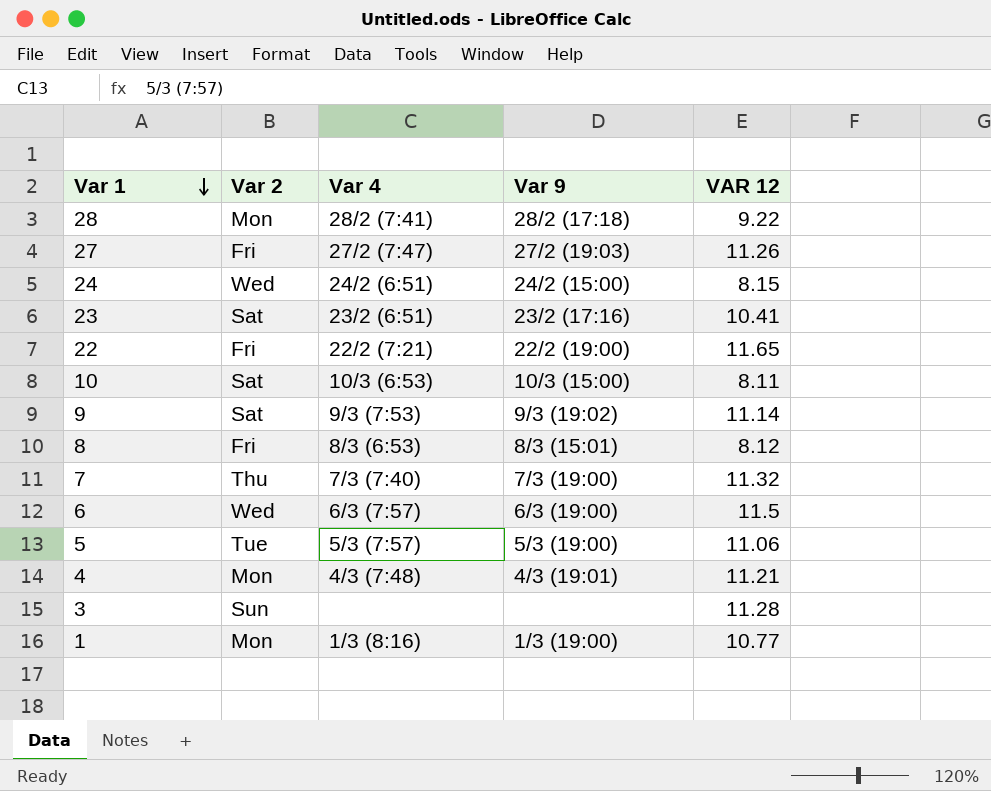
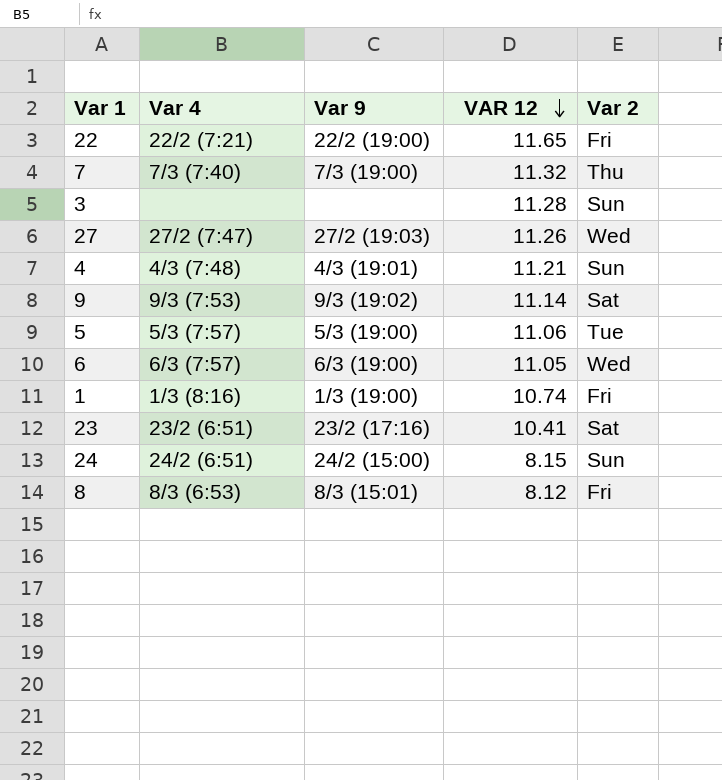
row order: Var 1 descending -> VAR 12 descending
column Var 2 | position: 2 -> 5
row 28: Mon | 28/2 (7:41) | 28/2 (17:18) | 9.22 -> none
row 10: Sat | 10/3 (6:53) | 10/3 (15:00) | 8.11 -> none
27 | Var 2: Fri -> Wed
4 | Var 2: Mon -> Sun
6 | VAR 12: 11.5 -> 11.05
1 | VAR 12: 10.77 -> 10.74
1 | Var 2: Mon -> Fri
24 | Var 2: Wed -> Sun

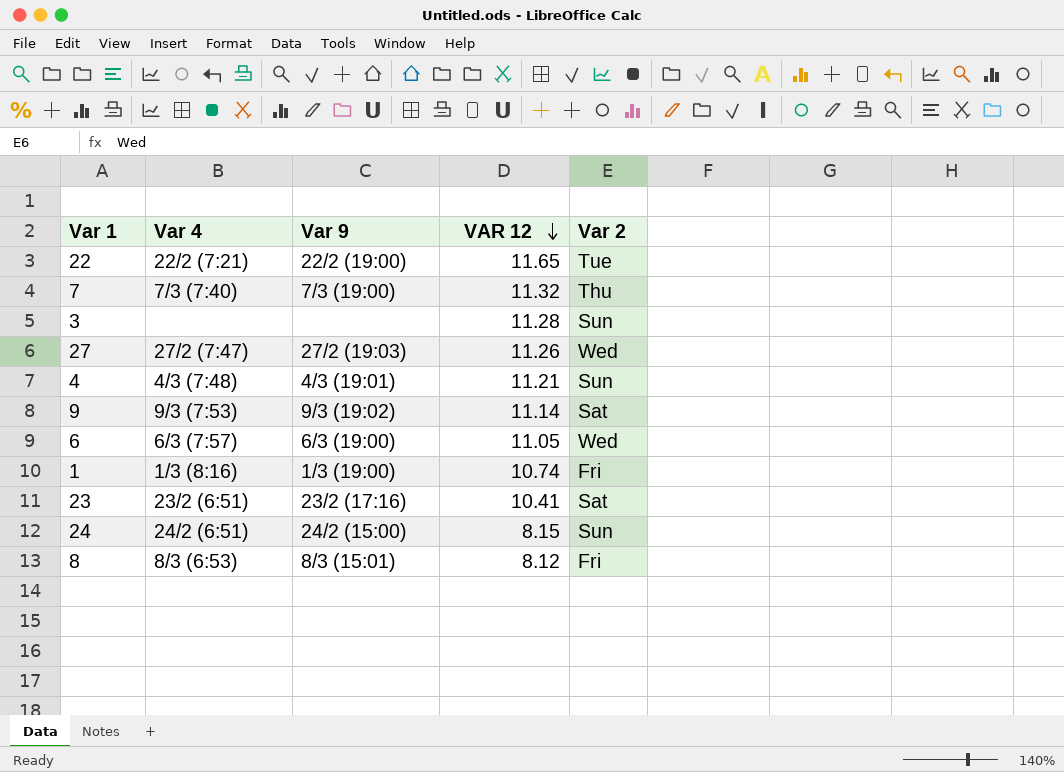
row 5: 5/3 (7:57) | 5/3 (19:00) | 11.06 | Tue -> none
22 | Var 2: Fri -> Tue

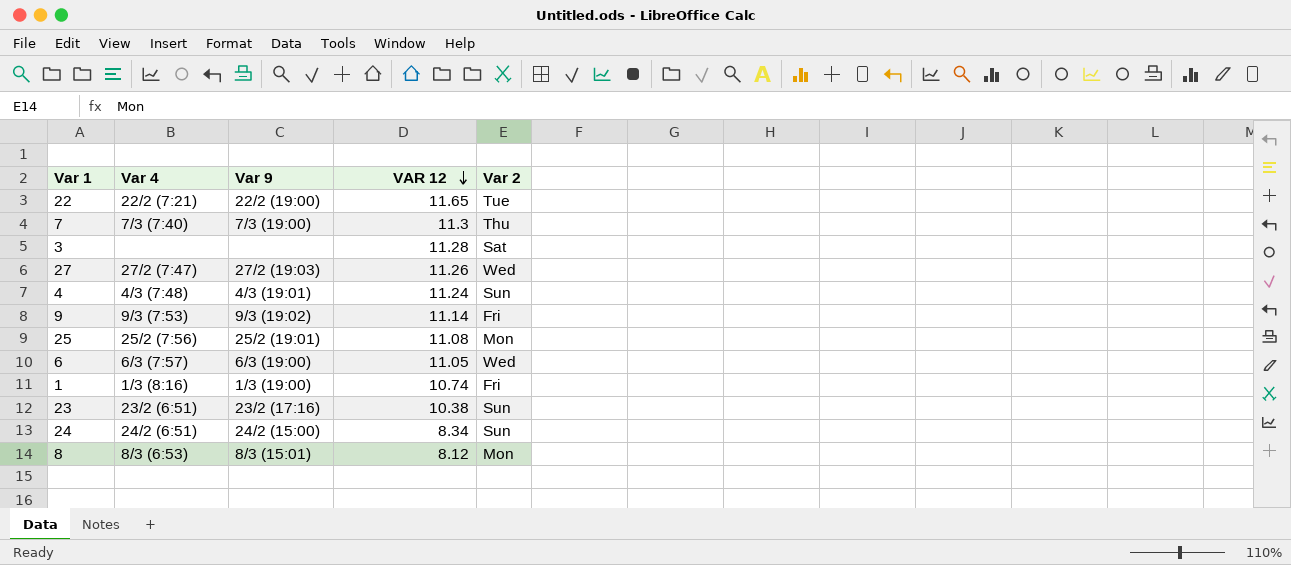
7 | VAR 12: 11.32 -> 11.3
3 | Var 2: Sun -> Sat
4 | VAR 12: 11.21 -> 11.24
9 | Var 2: Sat -> Fri
row 25: none -> 25/2 (7:56) | 25/2 (19:01) | 11.08 | Mon
23 | VAR 12: 10.41 -> 10.38
23 | Var 2: Sat -> Sun
24 | VAR 12: 8.15 -> 8.34
8 | Var 2: Fri -> Mon

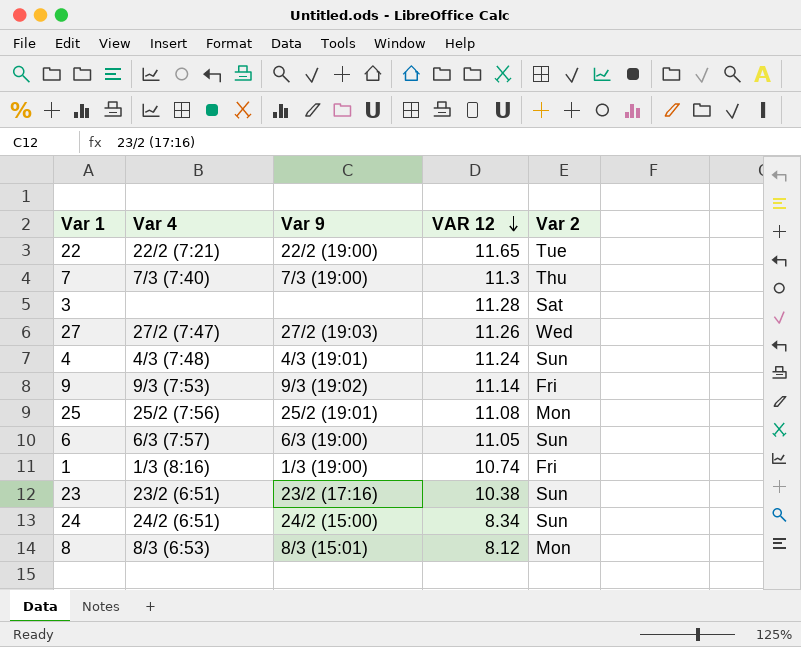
6 | Var 2: Wed -> Sun

